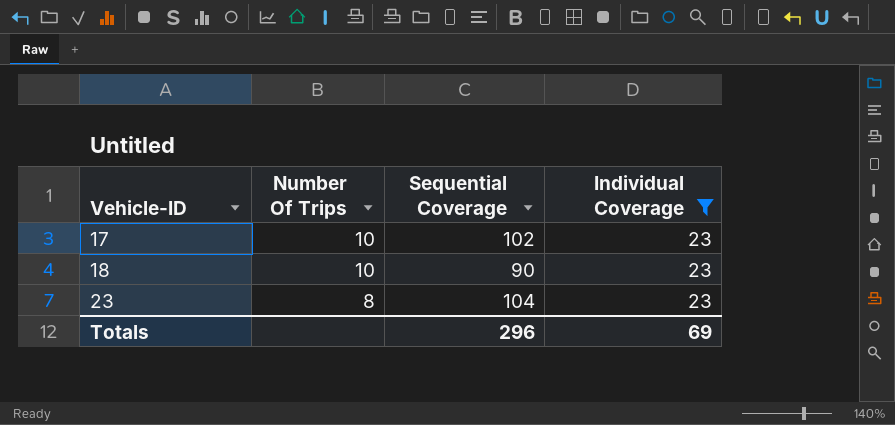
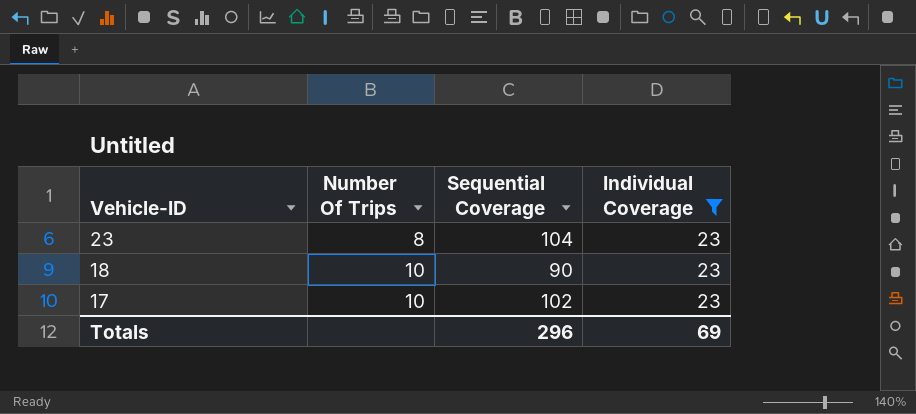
row order: Vehicle-ID ascending -> Vehicle-ID descending

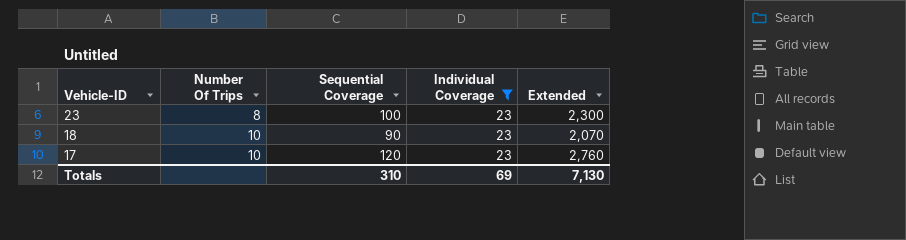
column Extended | formula: none -> [Sequential Coverage] * [Individual Coverage]
23 | Sequential Coverage: 104 -> 100
17 | Sequential Coverage: 102 -> 120
Totals | Sequential Coverage: 296 -> 310

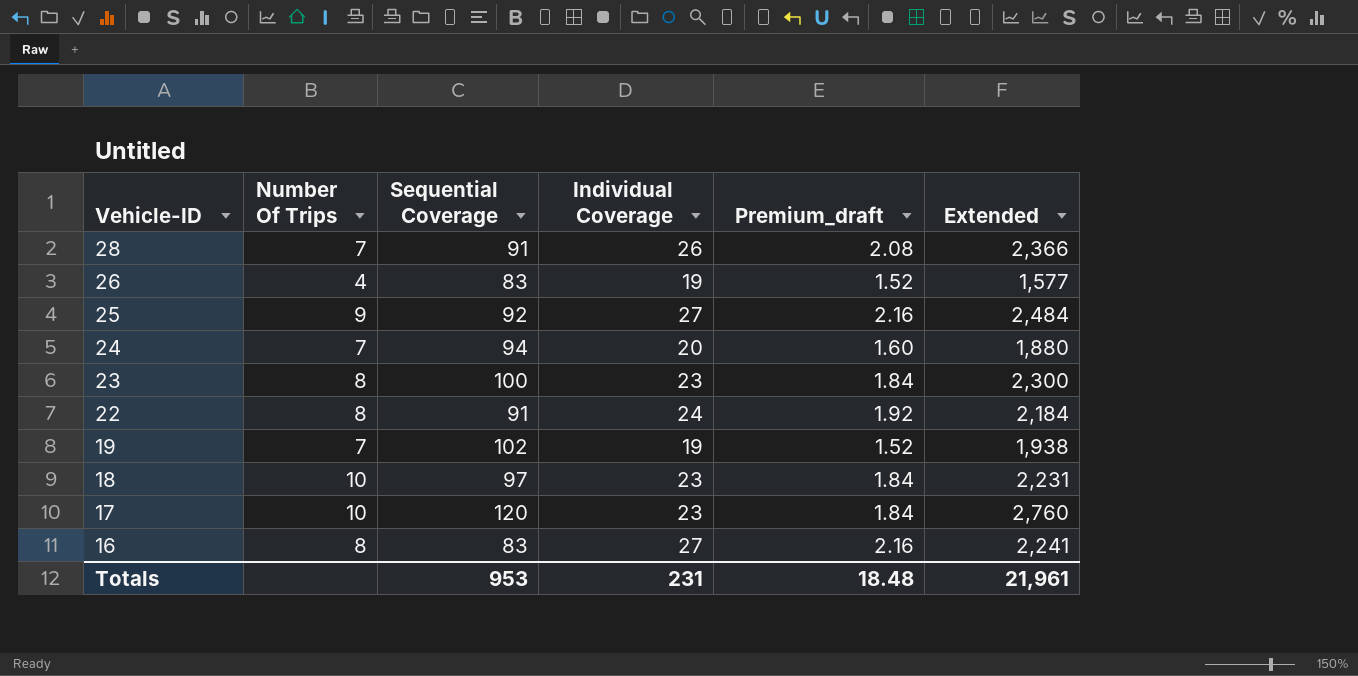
filter: Individual Coverage = 23 -> none
column Premium_draft | formula: none -> [Individual Coverage] * 0.08
18 | Sequential Coverage: 90 -> 97
18 | Extended: 2,070 -> 2,231
Totals | Sequential Coverage: 310 -> 953
Totals | Individual Coverage: 69 -> 231
Totals | Extended: 7,130 -> 21,961

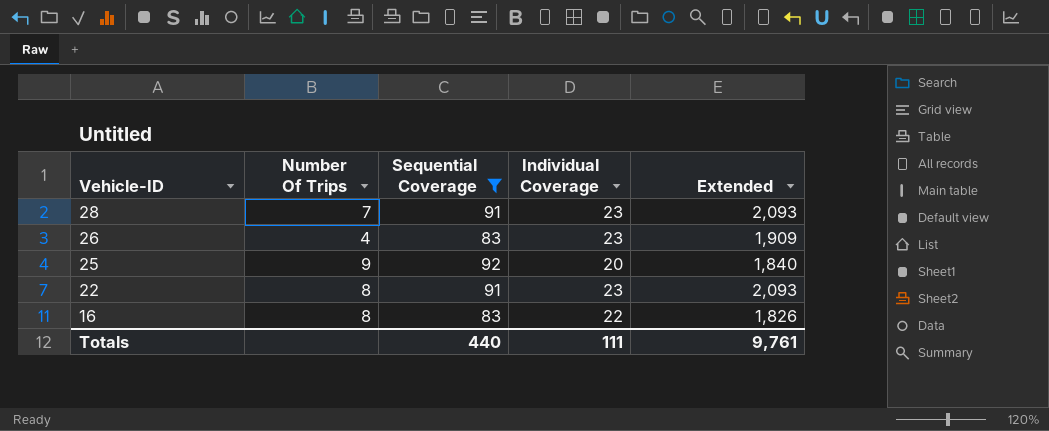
filter: none -> Sequential Coverage <= 92
column Premium_draft | formula: [Individual Coverage] * 0.08 -> none
28 | Individual Coverage: 26 -> 23
28 | Extended: 2,366 -> 2,093
26 | Individual Coverage: 19 -> 23
26 | Extended: 1,577 -> 1,909
25 | Individual Coverage: 27 -> 20
25 | Extended: 2,484 -> 1,840
22 | Individual Coverage: 24 -> 23
22 | Extended: 2,184 -> 2,093
16 | Individual Coverage: 27 -> 22
16 | Extended: 2,241 -> 1,826
Totals | Sequential Coverage: 953 -> 440
Totals | Individual Coverage: 231 -> 111
Totals | Extended: 21,961 -> 9,761

